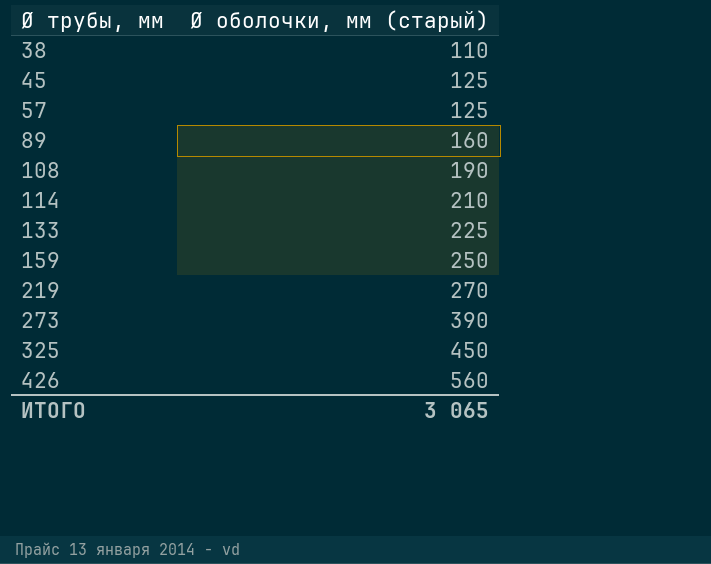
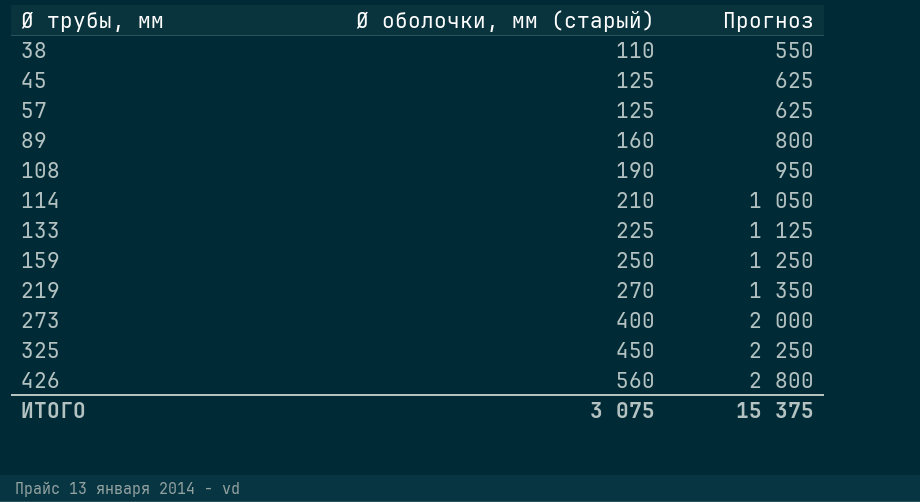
column Прогноз | formula: none -> [Ø оболочки, мм (старый)] * 5
273 | Ø оболочки, мм (старый): 390 -> 400
ИТОГО | Ø оболочки, мм (старый): 3 065 -> 3 075

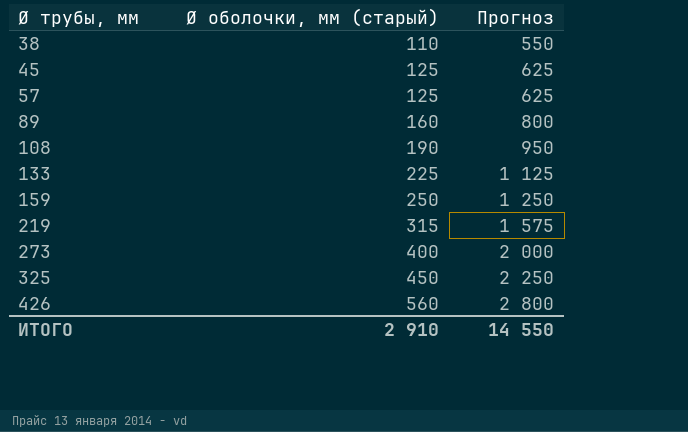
row 114: 210 | 1 050 -> none
219 | Ø оболочки, мм (старый): 270 -> 315
219 | Прогноз: 1 350 -> 1 575
ИТОГО | Ø оболочки, мм (старый): 3 075 -> 2 910
ИТОГО | Прогноз: 15 375 -> 14 550

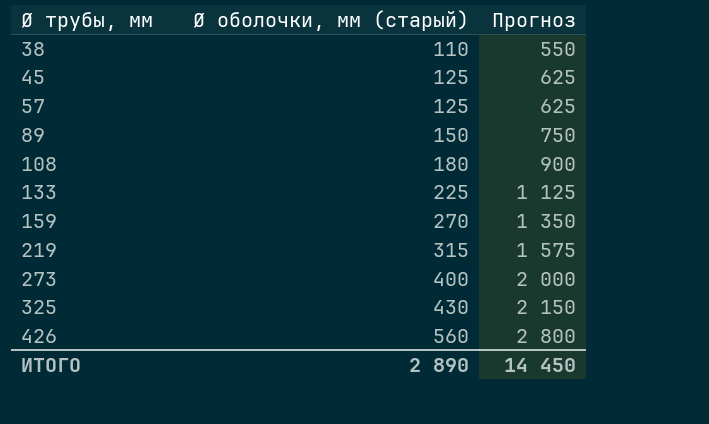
89 | Ø оболочки, мм (старый): 160 -> 150
89 | Прогноз: 800 -> 750
108 | Ø оболочки, мм (старый): 190 -> 180
108 | Прогноз: 950 -> 900
159 | Ø оболочки, мм (старый): 250 -> 270
159 | Прогноз: 1 250 -> 1 350
325 | Ø оболочки, мм (старый): 450 -> 430
325 | Прогноз: 2 250 -> 2 150
ИТОГО | Ø оболочки, мм (старый): 2 910 -> 2 890
ИТОГО | Прогноз: 14 550 -> 14 450

